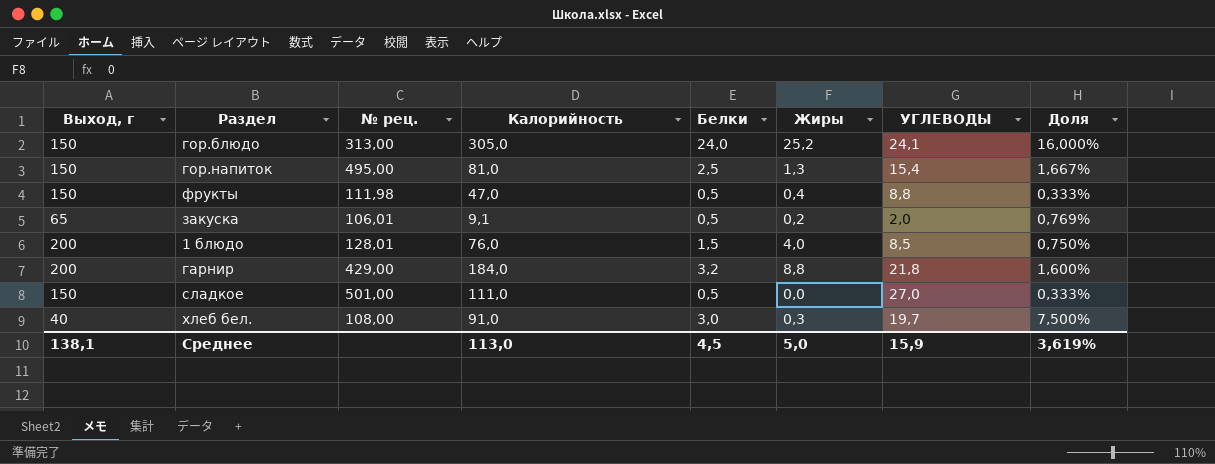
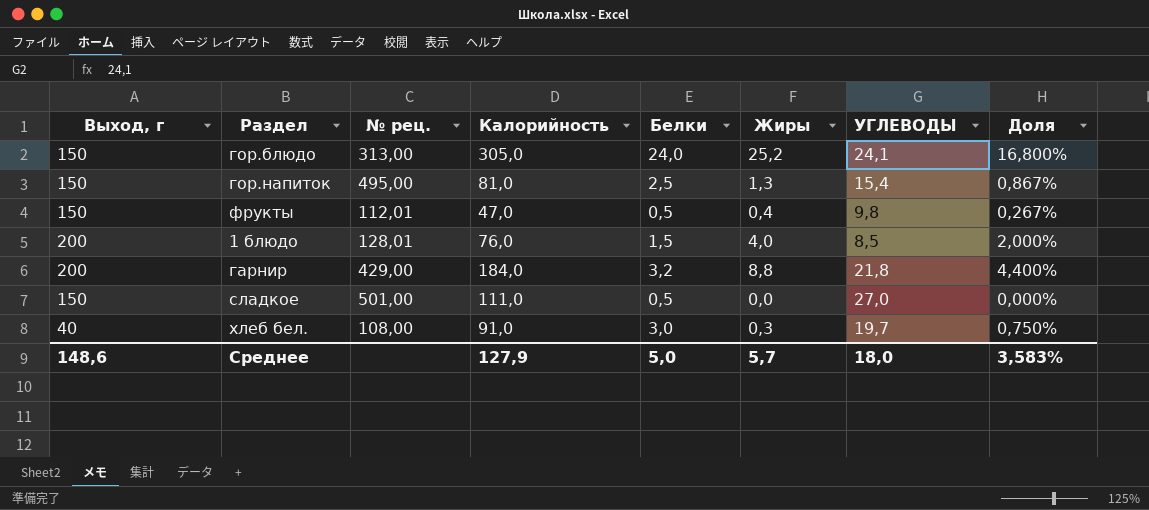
column Доля | formula: [Белки] / [Выход, г] -> [Жиры] / [Выход, г]
row закуска: 65 | 106,01 | 9,1 | 0,5 | 0,2 | 2,0 | 0,769% -> none
фрукты | № рец.: 111,98 -> 112,01
фрукты | УГЛЕВОДЫ: 8,8 -> 9,8
Среднее | Выход, г: 138,1 -> 148,6
Среднее | Калорийность: 113,0 -> 127,9
Среднее | Белки: 4,5 -> 5,0
Среднее | Жиры: 5,0 -> 5,7
Среднее | УГЛЕВОДЫ: 15,9 -> 18,0
Среднее | Доля: 3,619% -> 3,583%

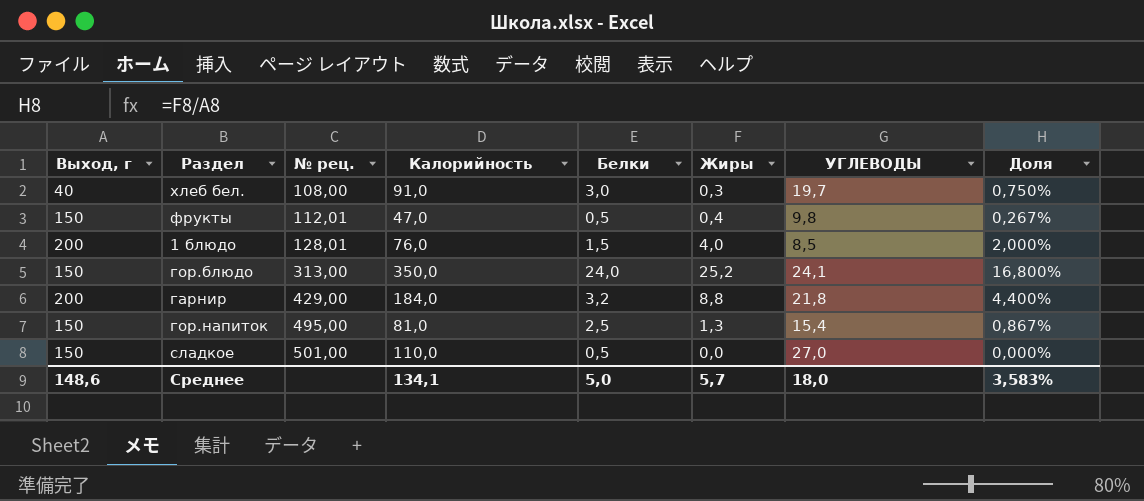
row order: none -> № рец. ascending
гор.блюдо | Калорийность: 305,0 -> 350,0
сладкое | Калорийность: 111,0 -> 110,0
Среднее | Калорийность: 127,9 -> 134,1

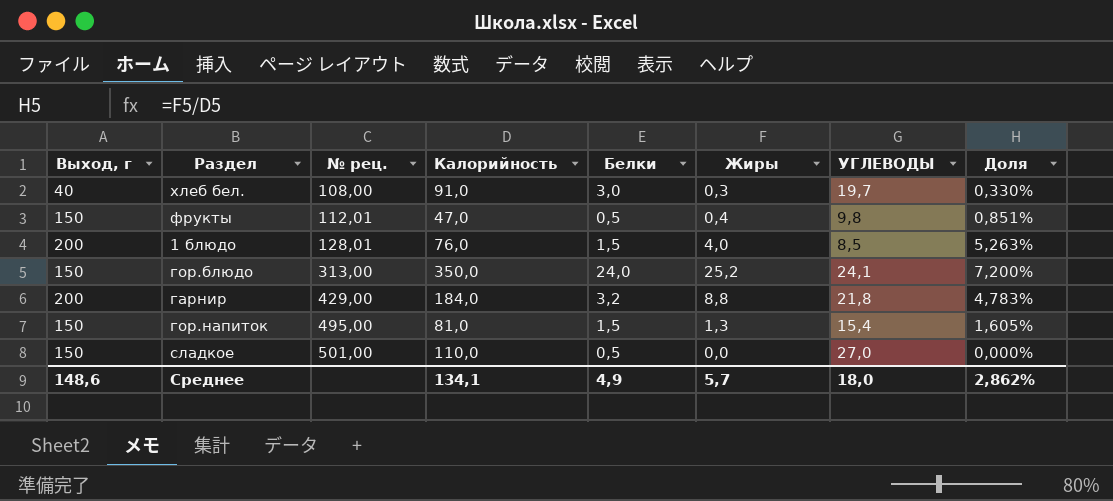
column Доля | formula: [Жиры] / [Выход, г] -> [Жиры] / [Калорийность]
гор.напиток | Белки: 2,5 -> 1,5
Среднее | Белки: 5,0 -> 4,9
Среднее | Доля: 3,583% -> 2,862%

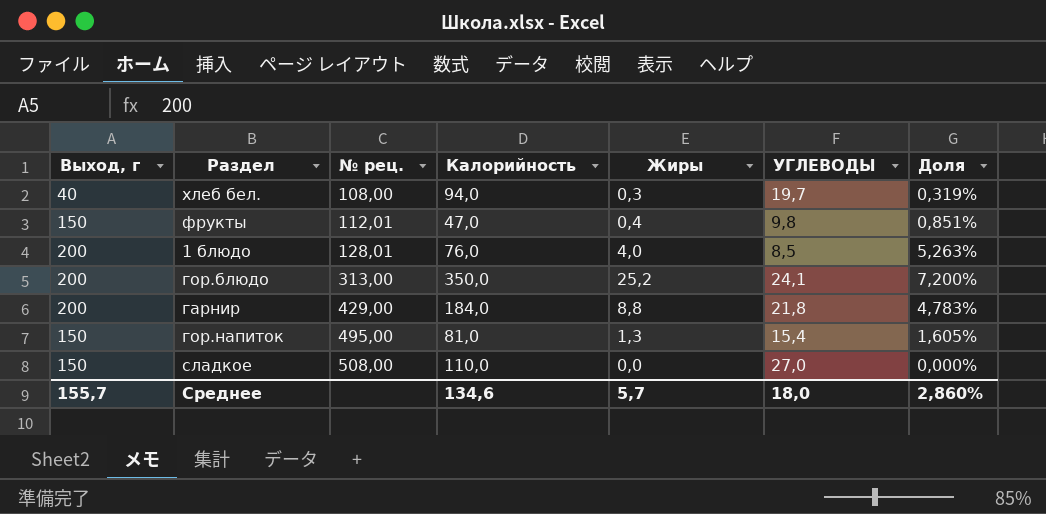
column Белки | position: 5 -> none
хлеб бел. | Калорийность: 91,0 -> 94,0
хлеб бел. | Доля: 0,330% -> 0,319%
гор.блюдо | Выход, г: 150 -> 200
сладкое | № рец.: 501,00 -> 508,00
Среднее | Выход, г: 148,6 -> 155,7
Среднее | Калорийность: 134,1 -> 134,6
Среднее | Доля: 2,862% -> 2,860%

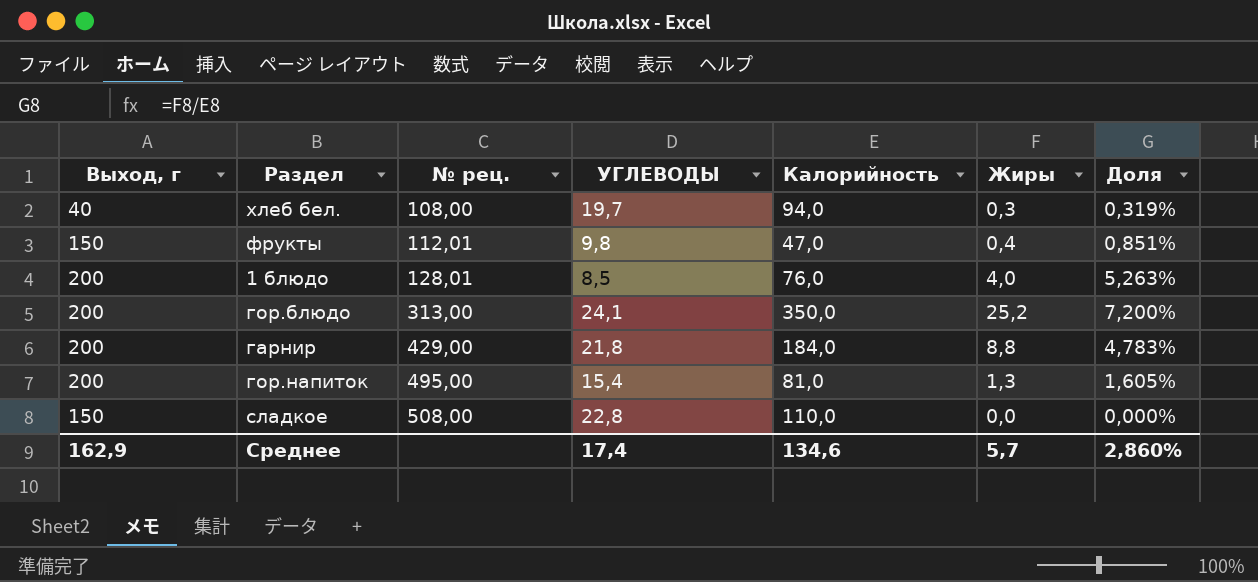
column УГЛЕВОДЫ | position: 6 -> 4
гор.напиток | Выход, г: 150 -> 200
сладкое | УГЛЕВОДЫ: 27,0 -> 22,8
Среднее | Выход, г: 155,7 -> 162,9
Среднее | УГЛЕВОДЫ: 18,0 -> 17,4

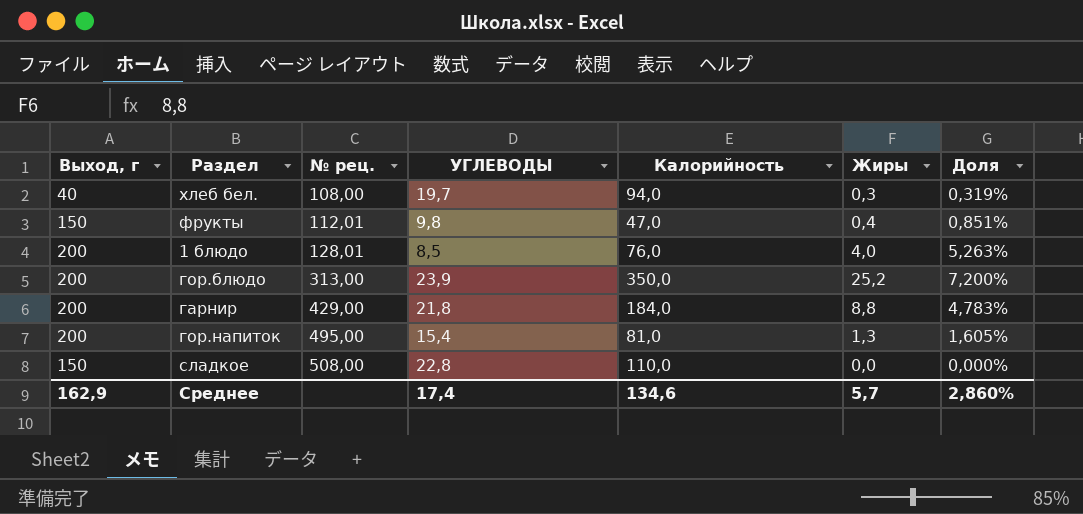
гор.блюдо | УГЛЕВОДЫ: 24,1 -> 23,9

